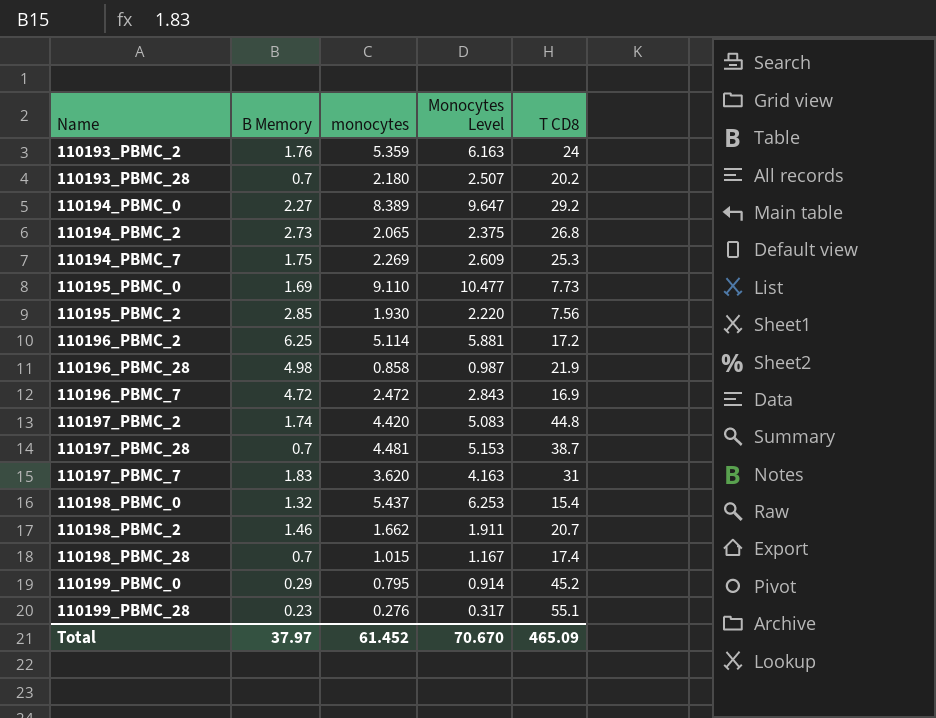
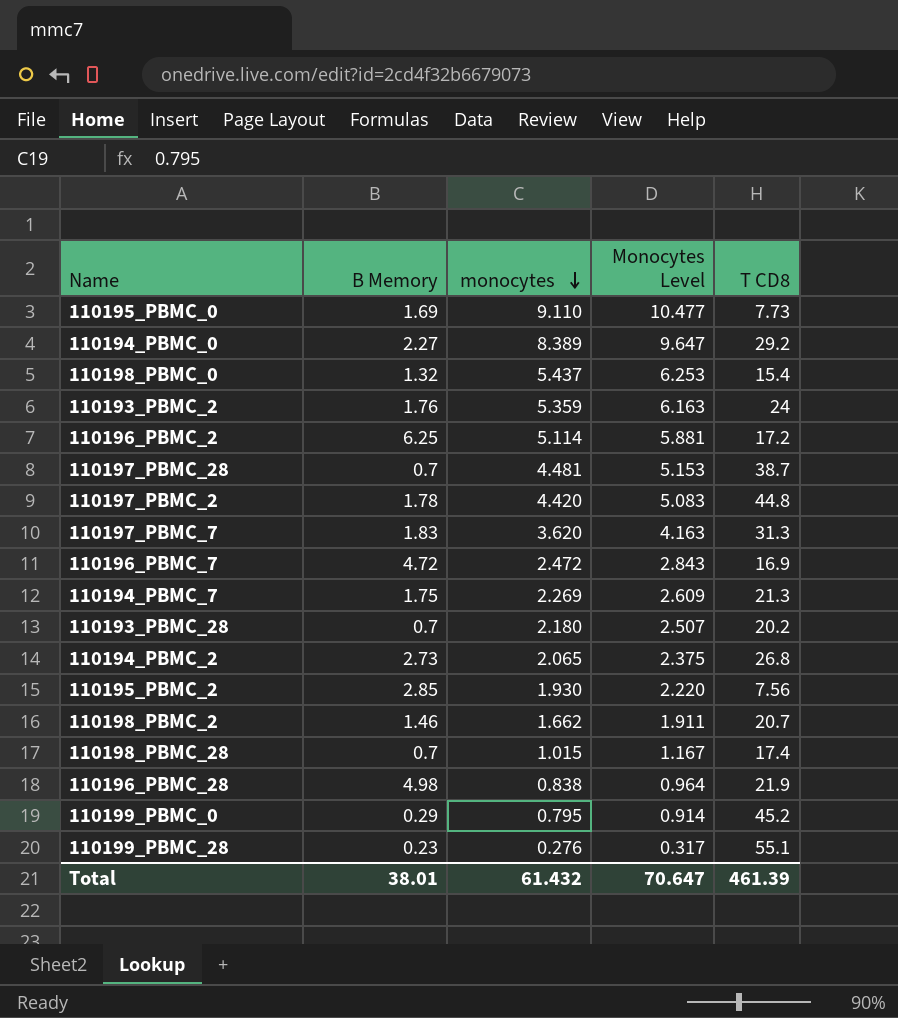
row order: none -> monocytes descending
110197_PBMC_2 | B Memory: 1.74 -> 1.78
110197_PBMC_7 | T CD8: 31 -> 31.3
110194_PBMC_7 | T CD8: 25.3 -> 21.3
110196_PBMC_28 | monocytes: 0.858 -> 0.838
110196_PBMC_28 | Monocytes Level: 0.987 -> 0.964
Total | B Memory: 37.97 -> 38.01
Total | monocytes: 61.452 -> 61.432
Total | Monocytes Level: 70.670 -> 70.647
Total | T CD8: 465.09 -> 461.39

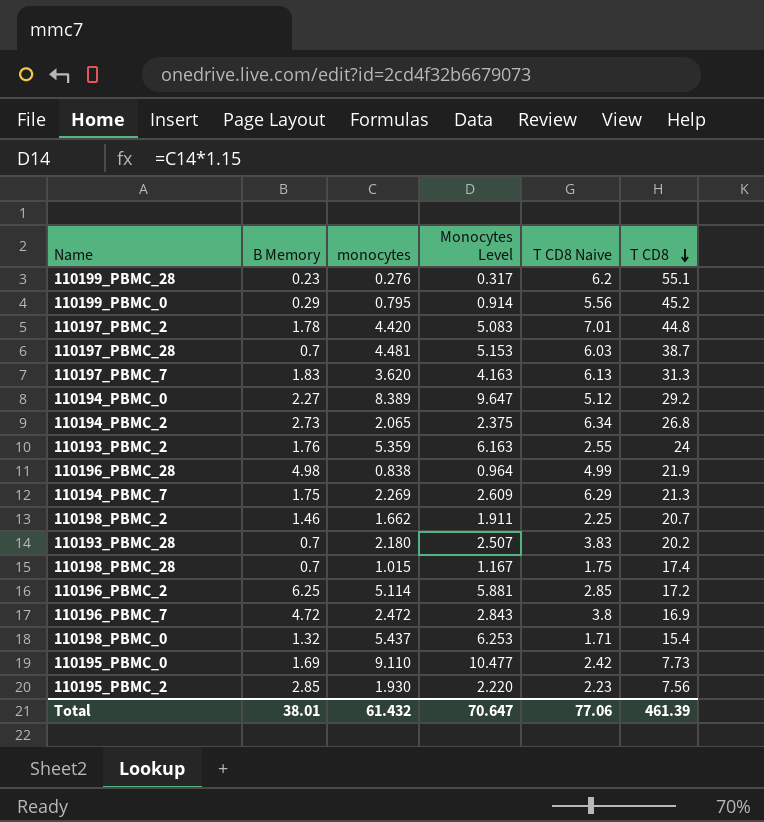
row order: monocytes descending -> T CD8 descending
column T CD8 Naive | position: none -> 5

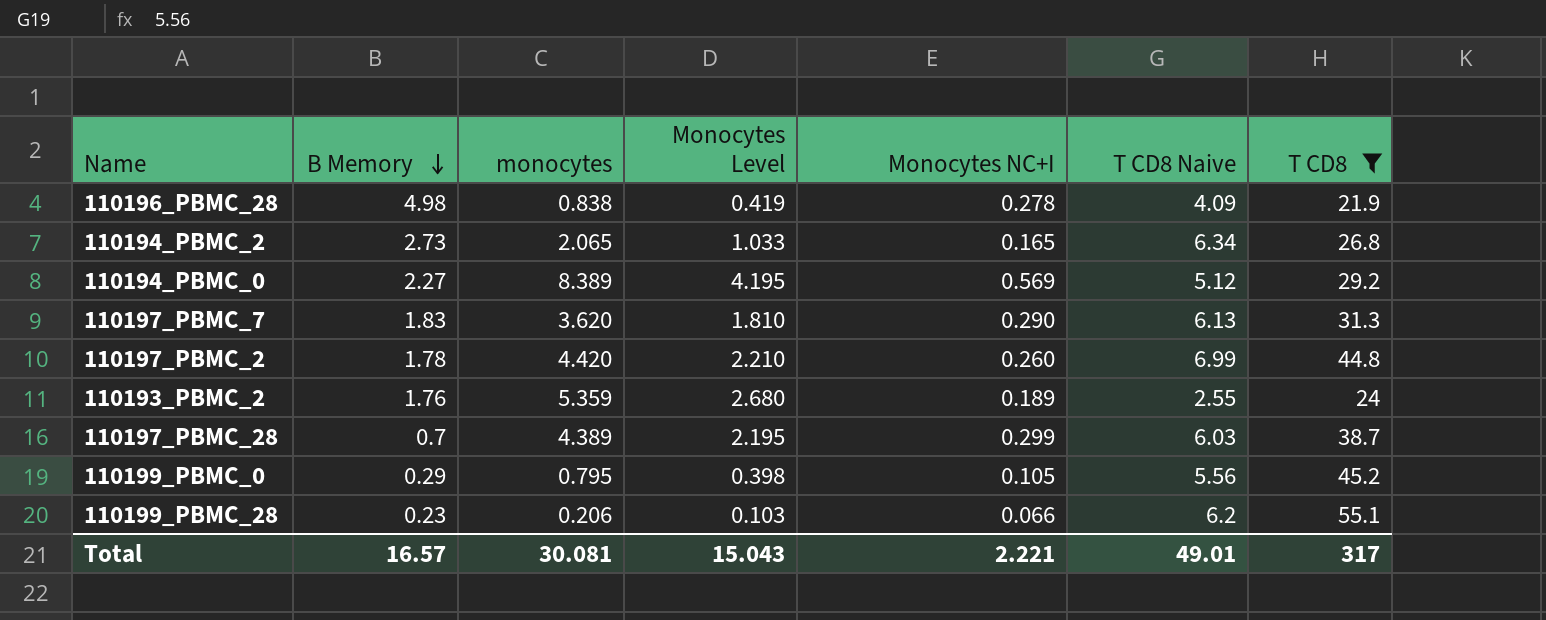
filter: none -> T CD8 >= 21.9
row order: T CD8 descending -> B Memory descending
column Monocytes Level | formula: [monocytes] * 1.15 -> [monocytes] * 0.5
column Monocytes NC+I | position: none -> 5
110196_PBMC_28 | T CD8 Naive: 4.99 -> 4.09
110197_PBMC_2 | T CD8 Naive: 7.01 -> 6.99
110197_PBMC_28 | monocytes: 4.481 -> 4.389
110199_PBMC_28 | monocytes: 0.276 -> 0.206
Total | B Memory: 38.01 -> 16.57
Total | monocytes: 61.432 -> 30.081
Total | Monocytes Level: 70.647 -> 15.043
Total | T CD8 Naive: 77.06 -> 49.01
Total | T CD8: 461.39 -> 317

